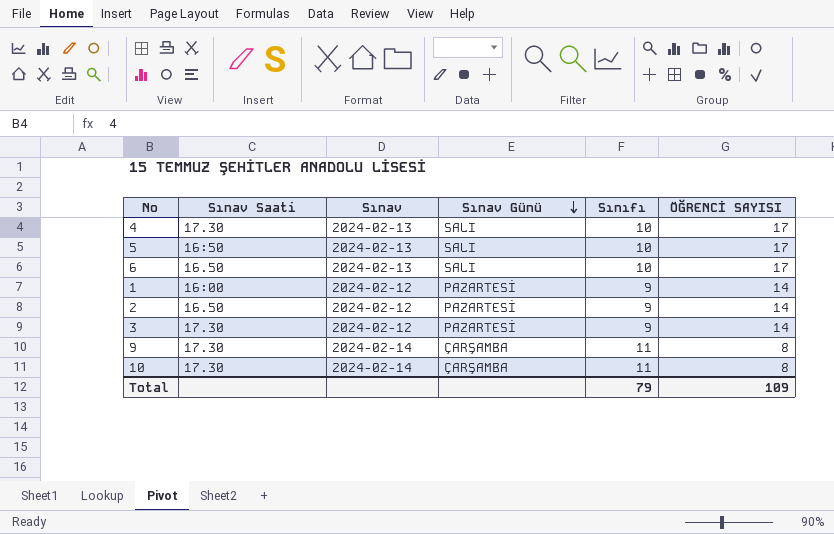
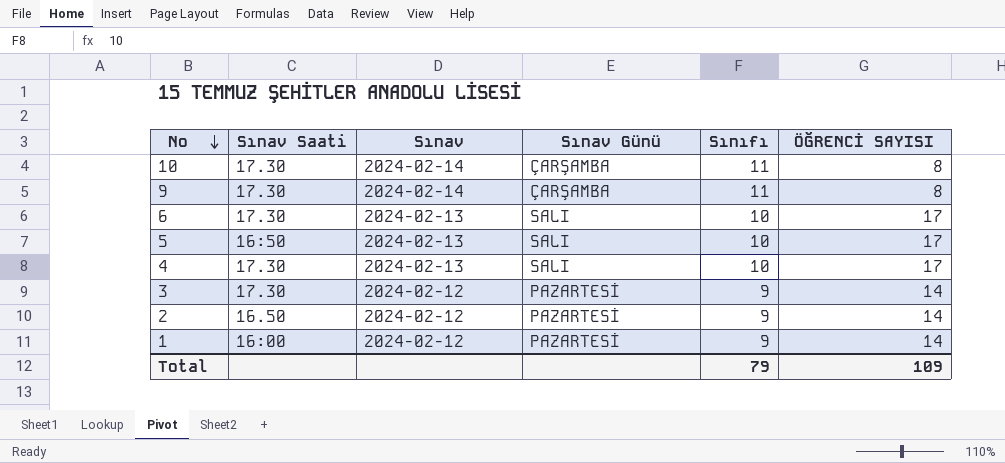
row order: Sınav Günü descending -> No descending
6 | Sınav Saati: 16.50 -> 17.30

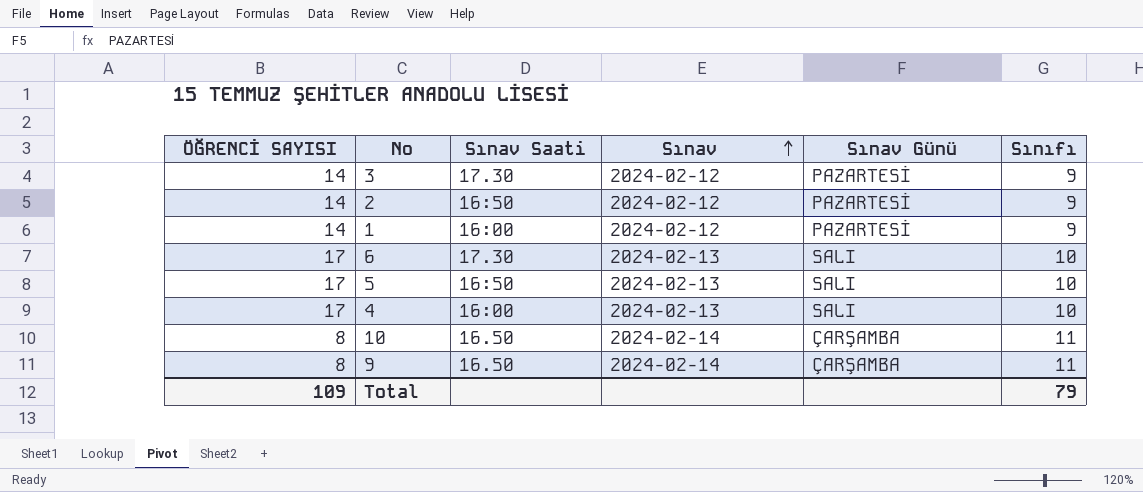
row order: No descending -> Sınav ascending
column ÖĞRENCİ SAYISI | position: 6 -> 1
2 | Sınav Saati: 16.50 -> 16:50
4 | Sınav Saati: 17.30 -> 16:00
10 | Sınav Saati: 17.30 -> 16.50
9 | Sınav Saati: 17.30 -> 16.50

